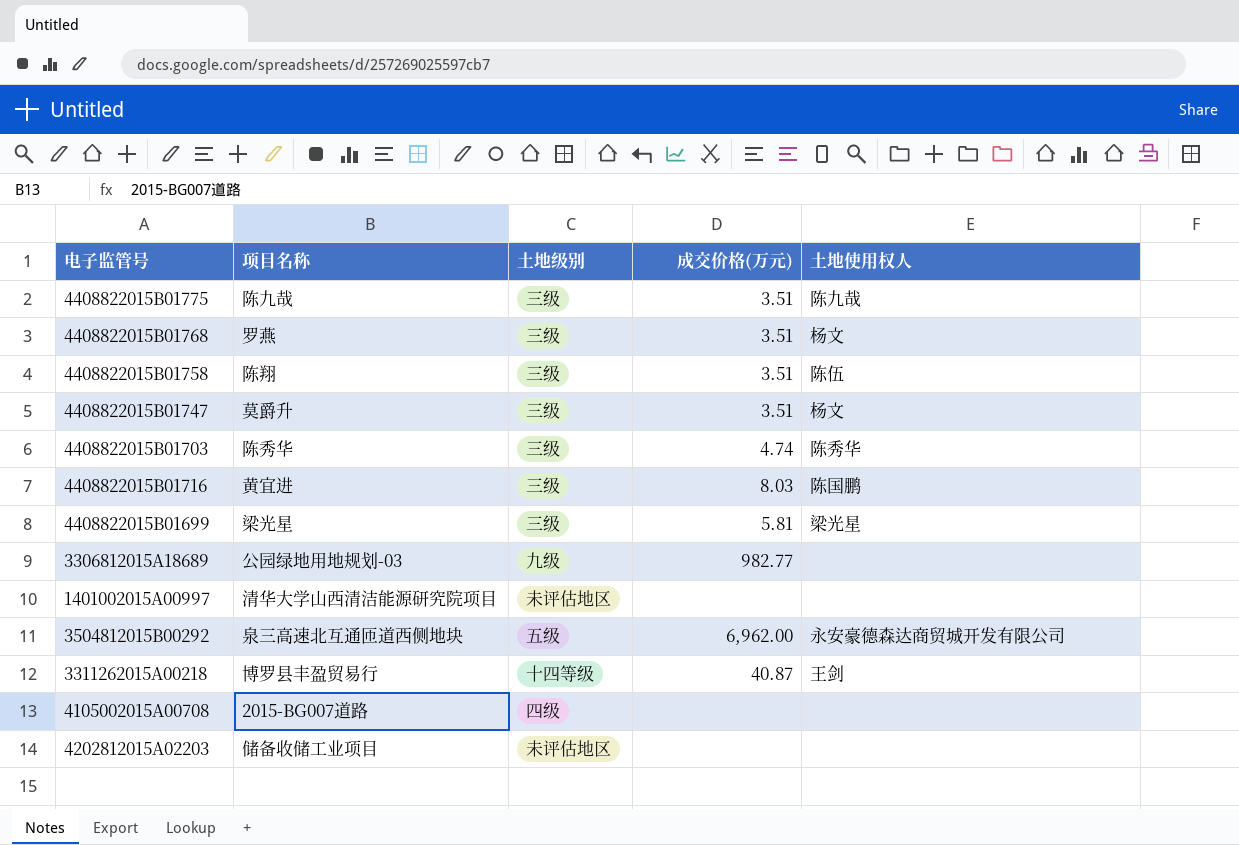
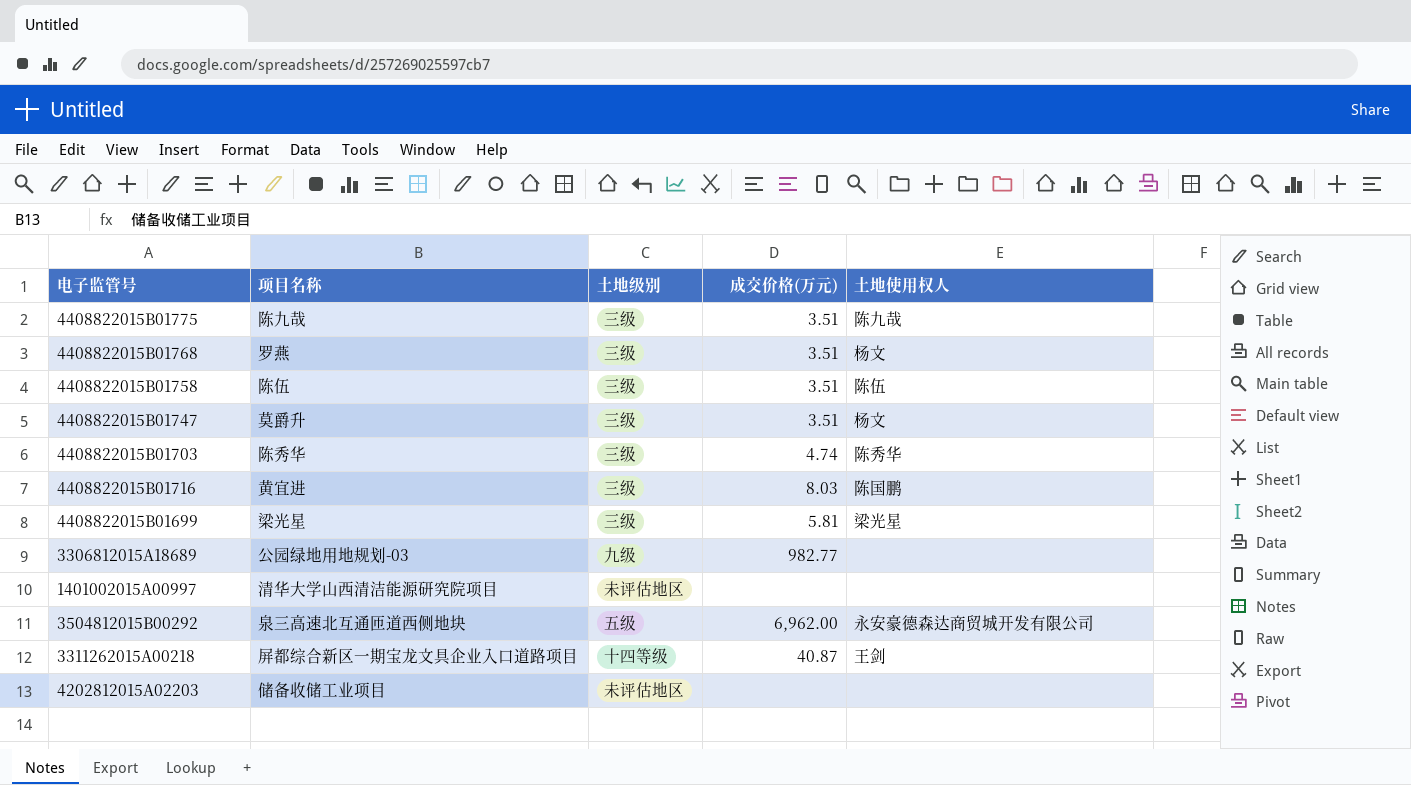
row 4105002015A00708: 2015-BG007道路 | 四级 | none | none -> none
4408822015B01758 | 项目名称: 陈翔 -> 陈伍
3311262015A00218 | 项目名称: 博罗县丰盈贸易行 -> 屏都综合新区一期宝龙文具企业入口道路项目

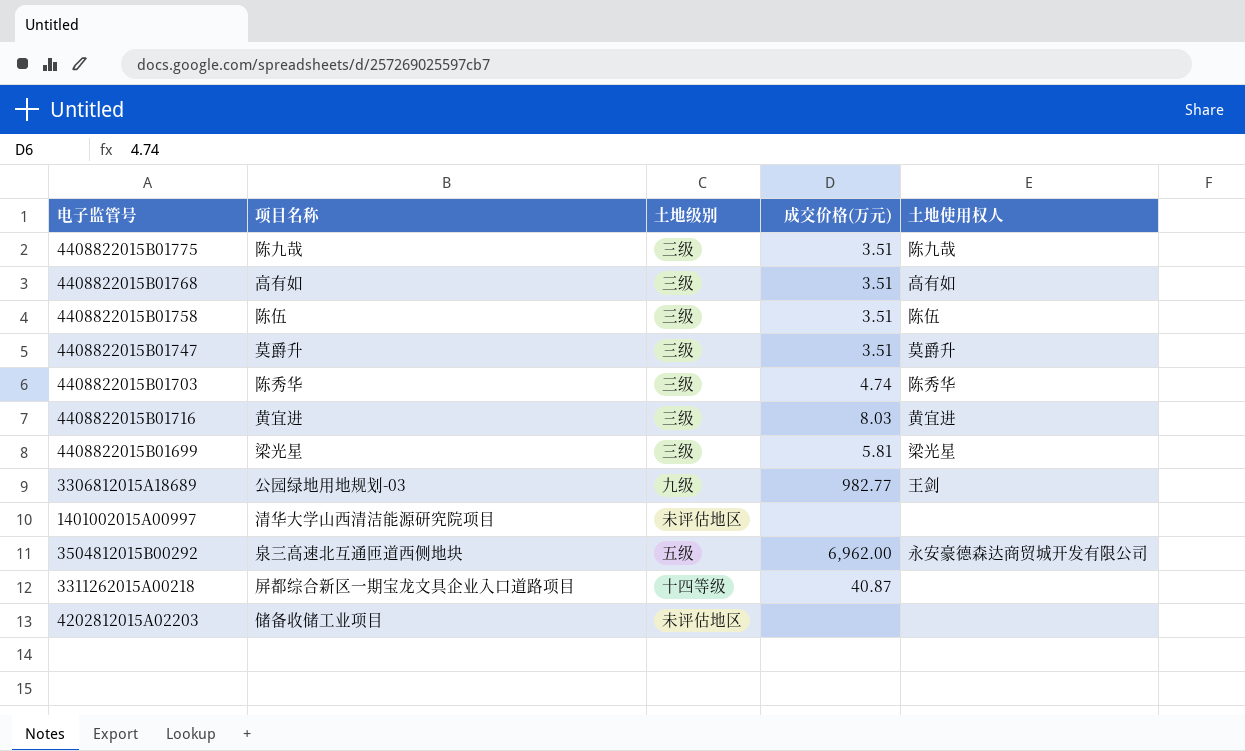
4408822015B01768 | 项目名称: 罗燕 -> 高有如
4408822015B01768 | 土地使用权人: 杨文 -> 高有如
4408822015B01747 | 土地使用权人: 杨文 -> 莫爵升
4408822015B01716 | 土地使用权人: 陈国鹏 -> 黄宜进
3306812015A18689 | 土地使用权人: none -> 王剑
3311262015A00218 | 土地使用权人: 王剑 -> none

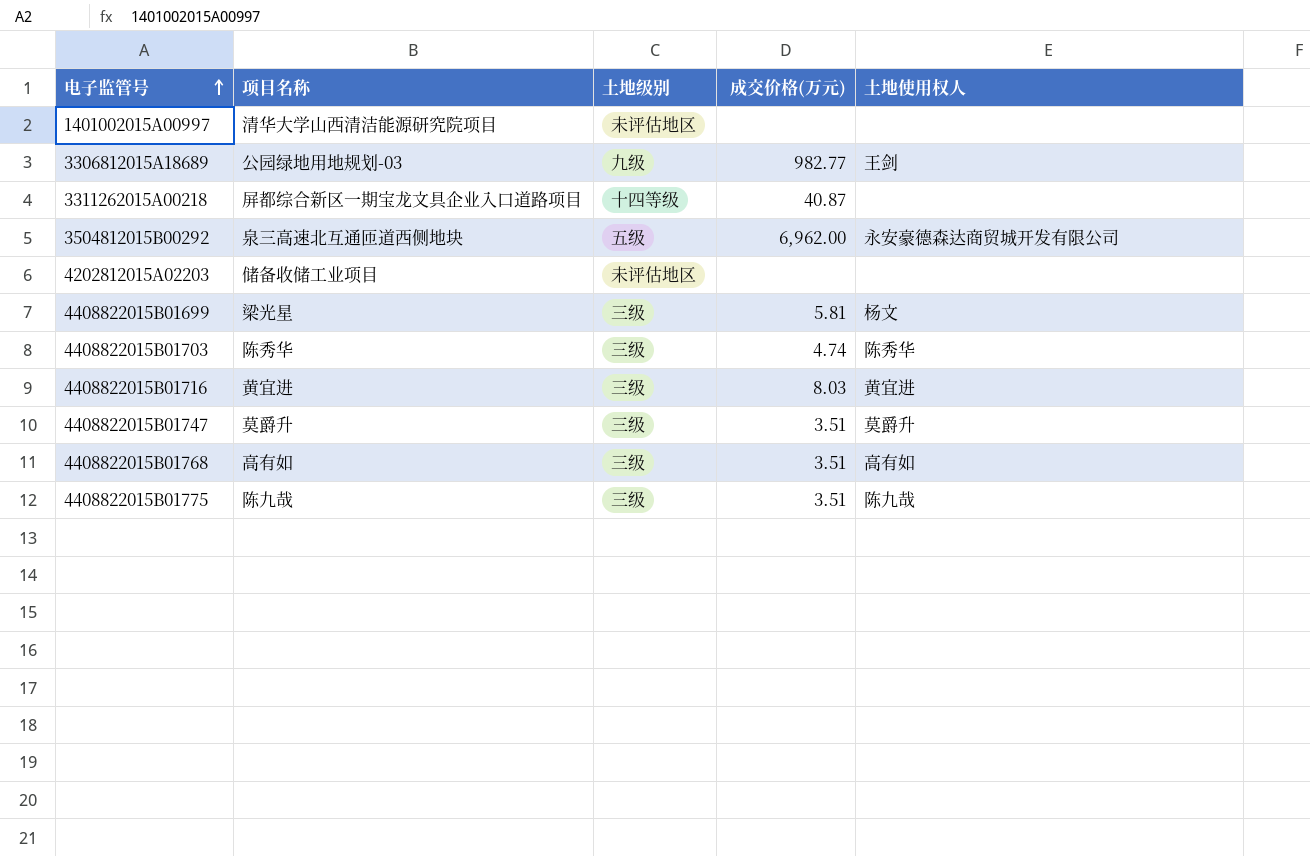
row order: none -> 电子监管号 ascending
row 4408822015B01758: 陈伍 | 三级 | 3.51 | 陈伍 -> none
4408822015B01699 | 土地使用权人: 梁光星 -> 杨文

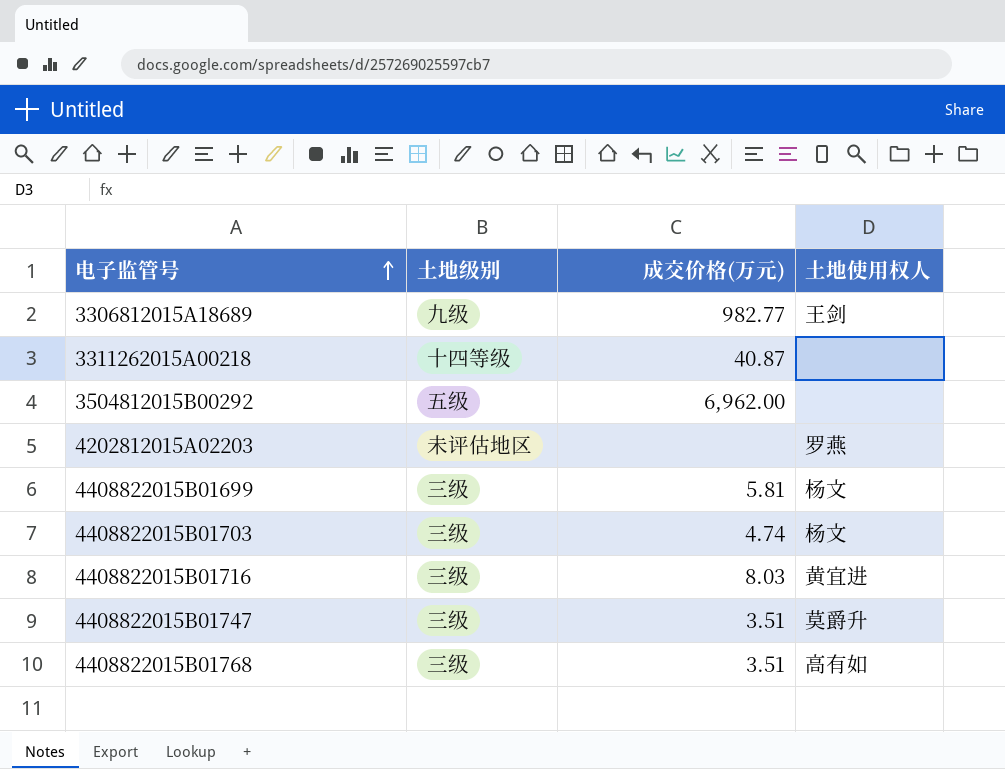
column 项目名称 | position: 2 -> none
row 1401002015A00997: 清华大学山西清洁能源研究院项目 | 未评估地区 | none | none -> none
row 4408822015B01775: 陈九哉 | 三级 | 3.51 | 陈九哉 -> none
3504812015B00292 | 土地使用权人: 永安豪德森达商贸城开发有限公司 -> none
4202812015A02203 | 土地使用权人: none -> 罗燕
4408822015B01703 | 土地使用权人: 陈秀华 -> 杨文

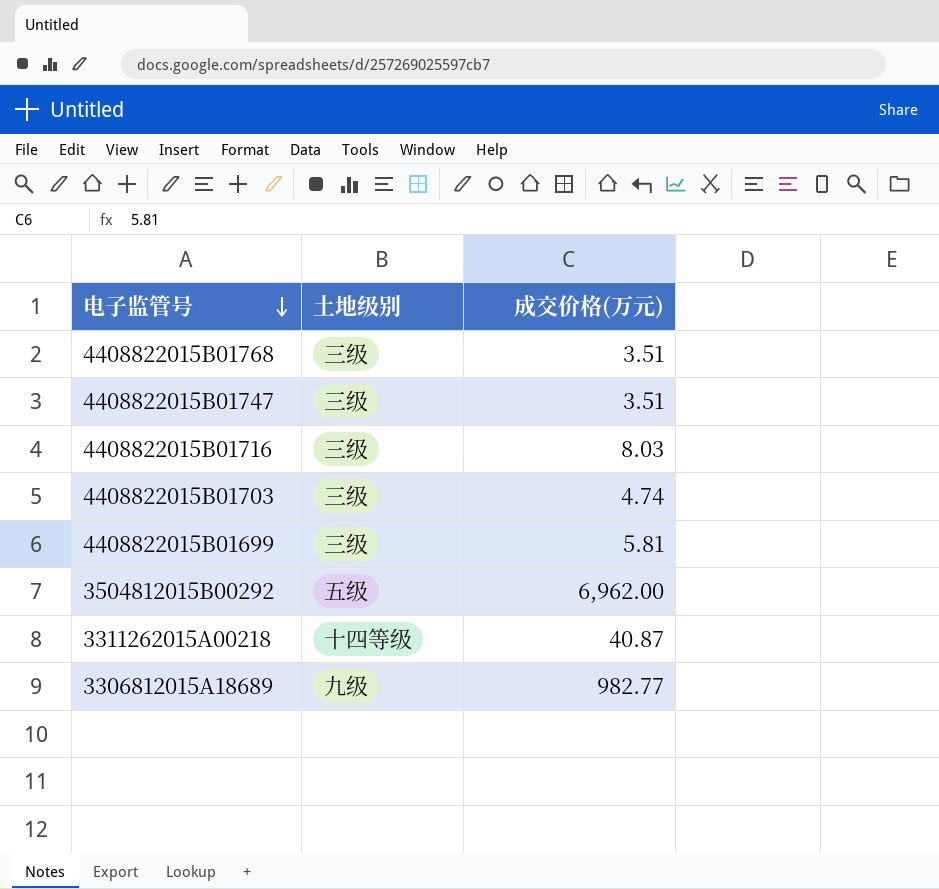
row order: 电子监管号 ascending -> 电子监管号 descending
column 土地使用权人 | position: 4 -> none
row 4202812015A02203: 未评估地区 | none | 罗燕 -> none

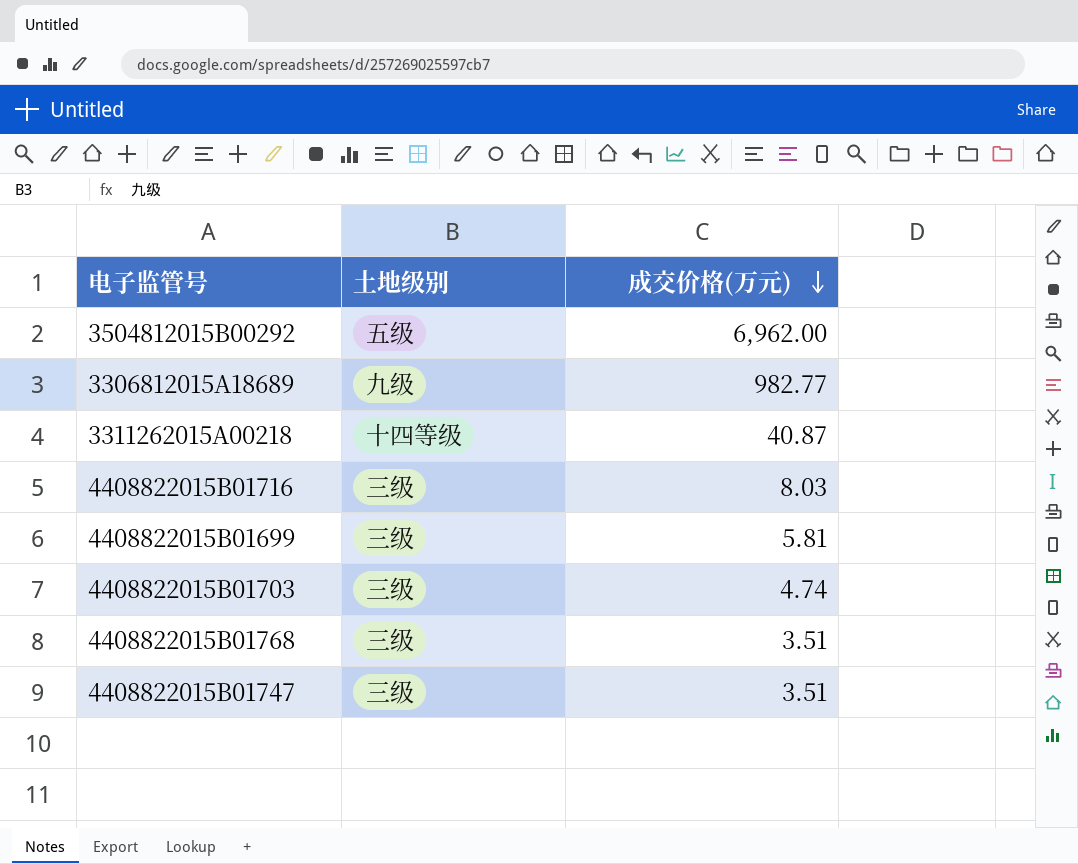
row order: 电子监管号 descending -> 成交价格(万元) descending

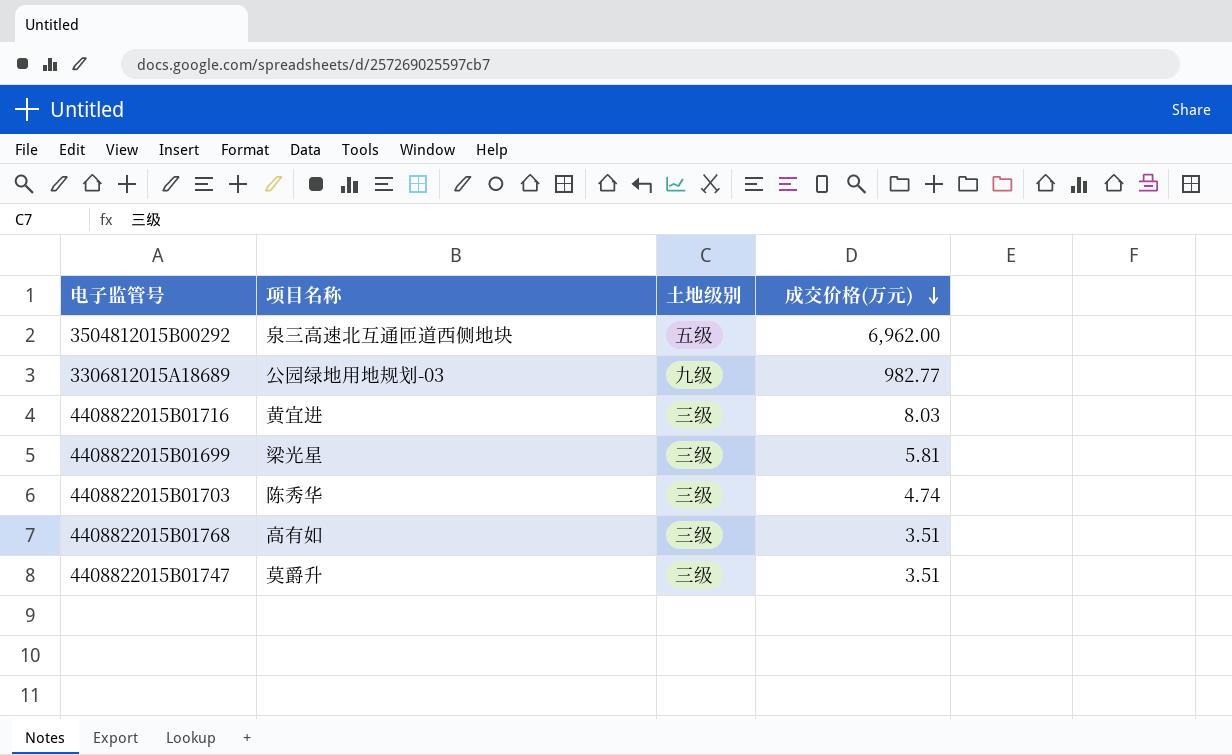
column 项目名称 | position: none -> 2
row 3311262015A00218: 十四等级 | 40.87 -> none

